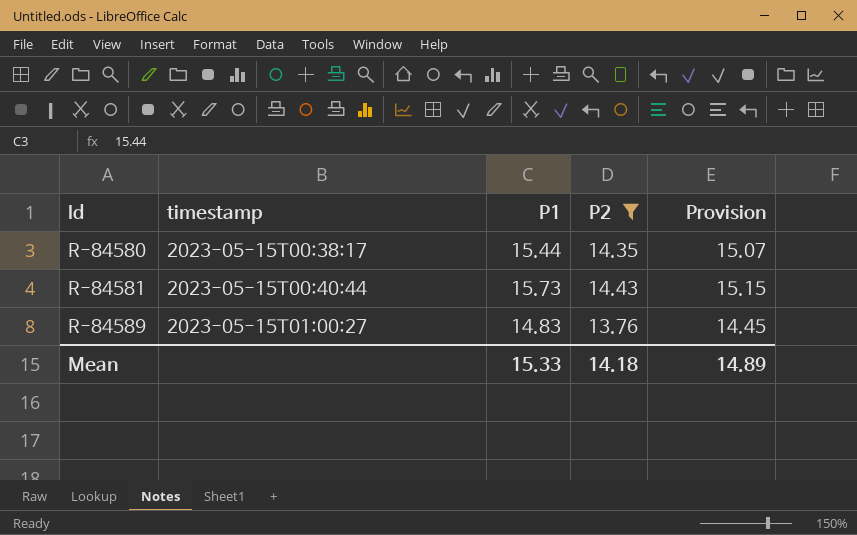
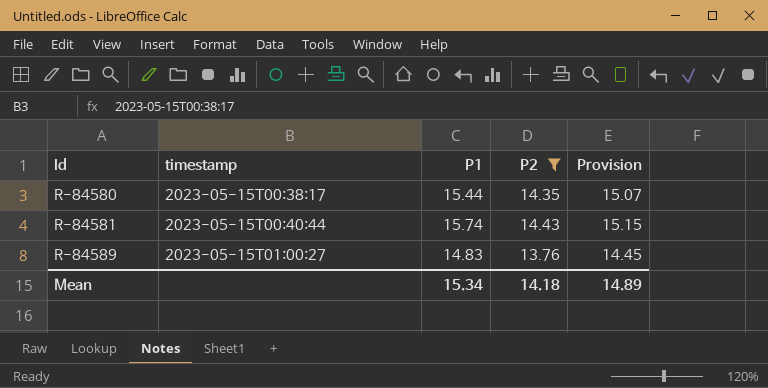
R-84581 | P1: 15.73 -> 15.74
Mean | P1: 15.33 -> 15.34

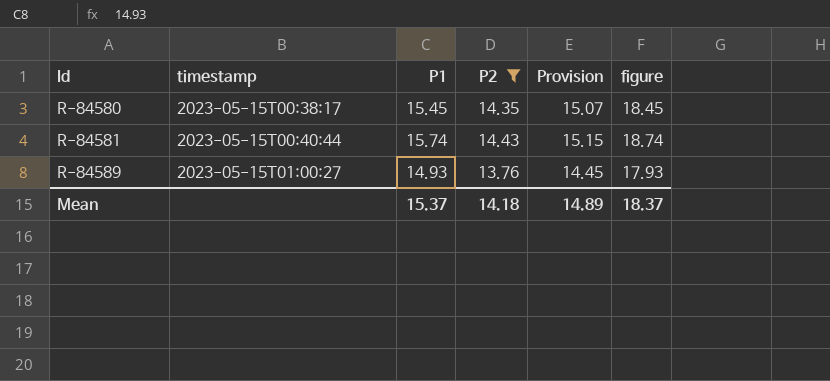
column figure | formula: none -> [P1] + 3
R-84580 | P1: 15.44 -> 15.45
R-84589 | P1: 14.83 -> 14.93
Mean | P1: 15.34 -> 15.37

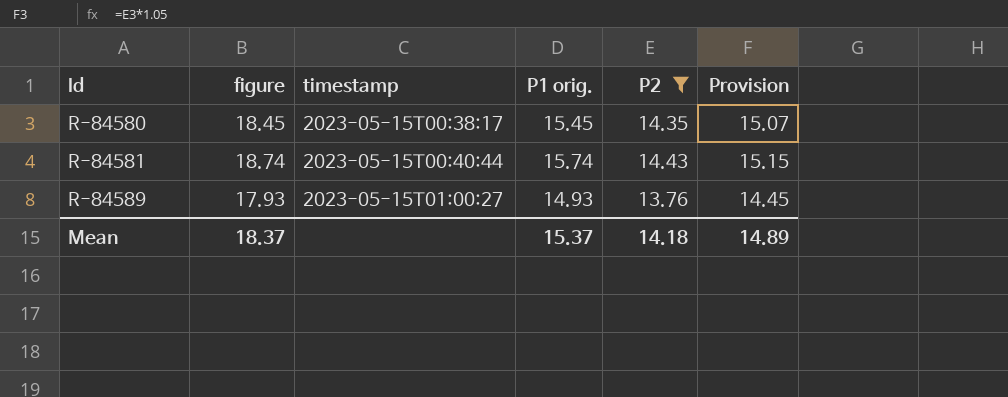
column figure | position: 6 -> 2
column name: P1 -> P1 orig.

